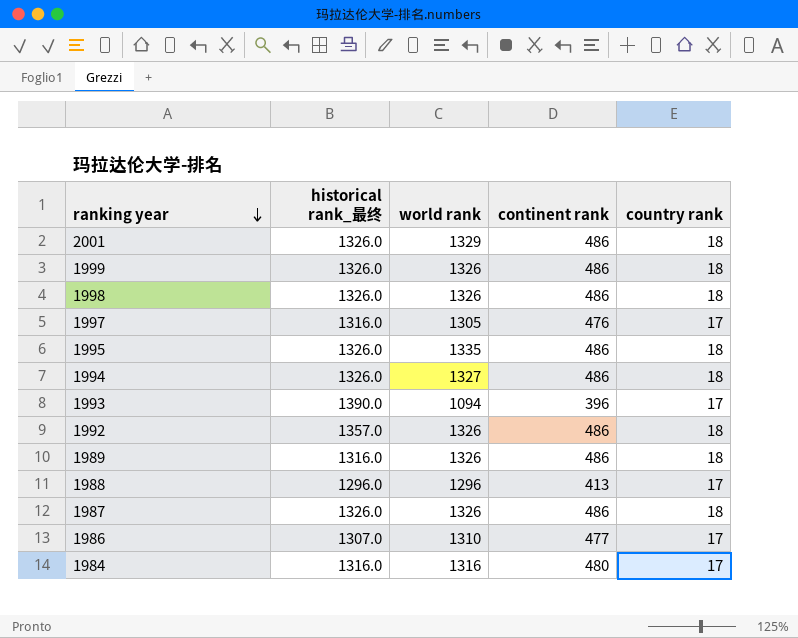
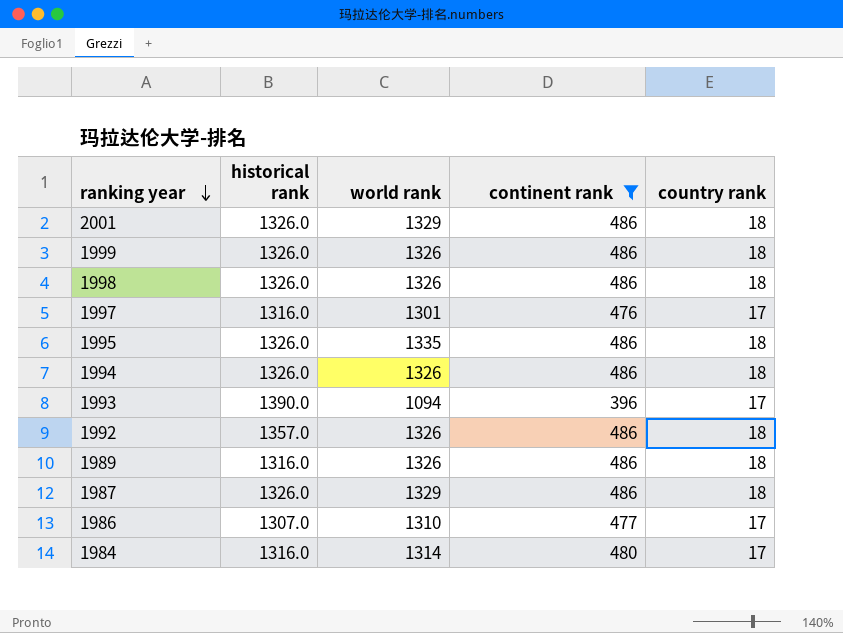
filter: none -> continent rank != 413
column name: historical rank_最终 -> historical rank
1997 | world rank: 1305 -> 1301
1994 | world rank: 1327 -> 1326
1987 | world rank: 1326 -> 1329
1984 | world rank: 1316 -> 1314

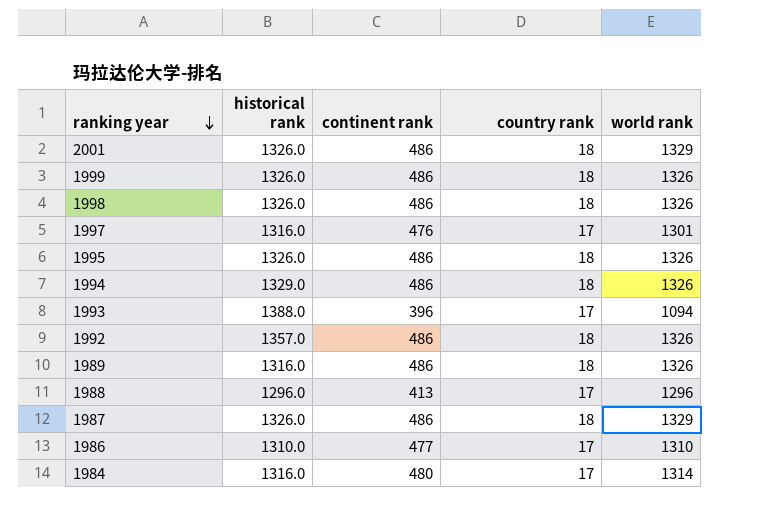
filter: continent rank != 413 -> none
column world rank | position: 3 -> 5
1995 | world rank: 1335 -> 1326
1994 | historical rank: 1326.0 -> 1329.0
1993 | historical rank: 1390.0 -> 1388.0
1986 | historical rank: 1307.0 -> 1310.0

